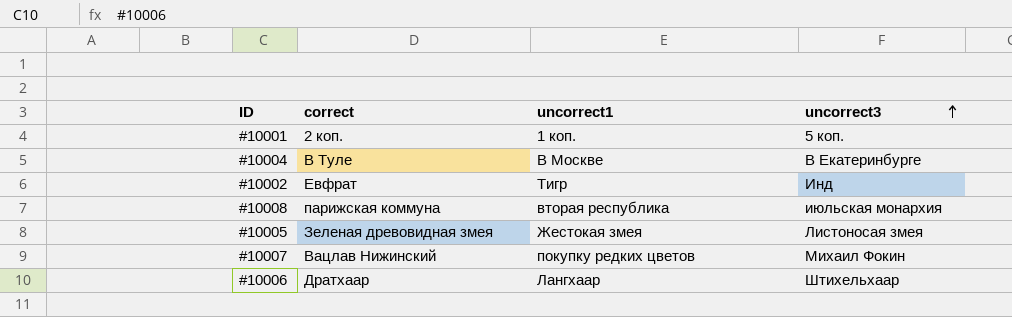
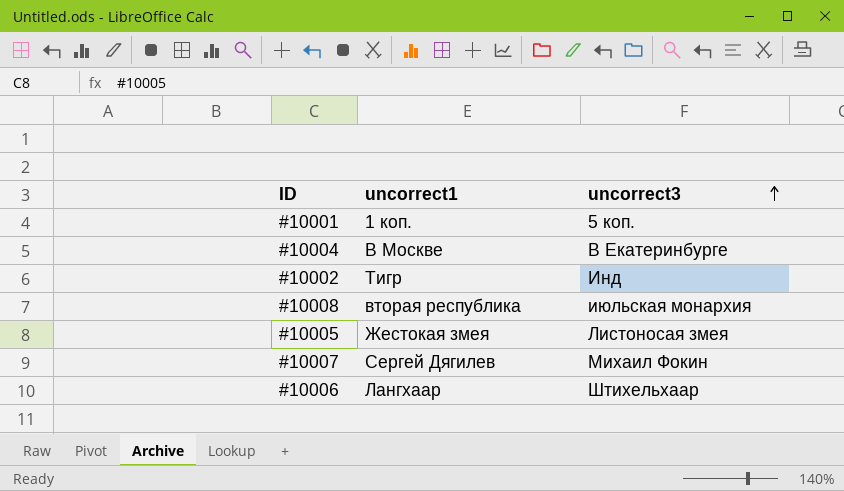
column correct | position: 2 -> none
#10007 | uncorrect1: покупку редких цветов -> Сергей Дягилев

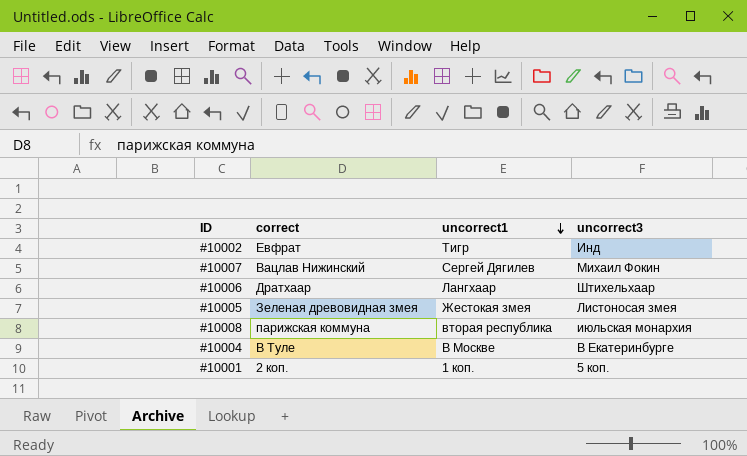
row order: uncorrect3 ascending -> uncorrect1 descending
column correct | position: none -> 2

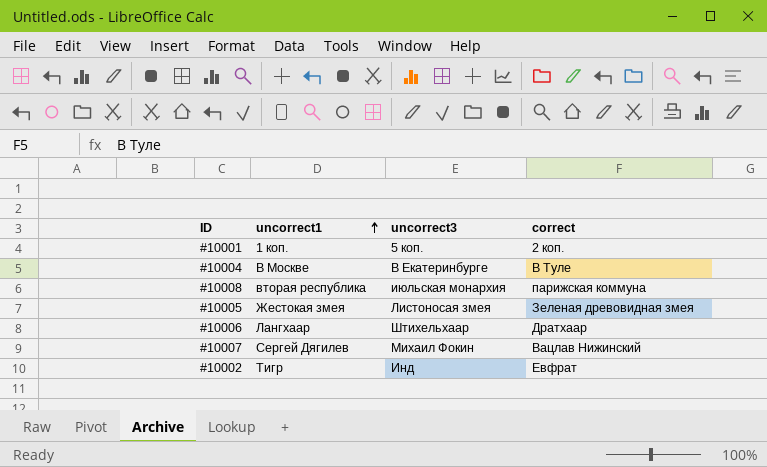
row order: uncorrect1 descending -> uncorrect1 ascending
column correct | position: 2 -> 4

